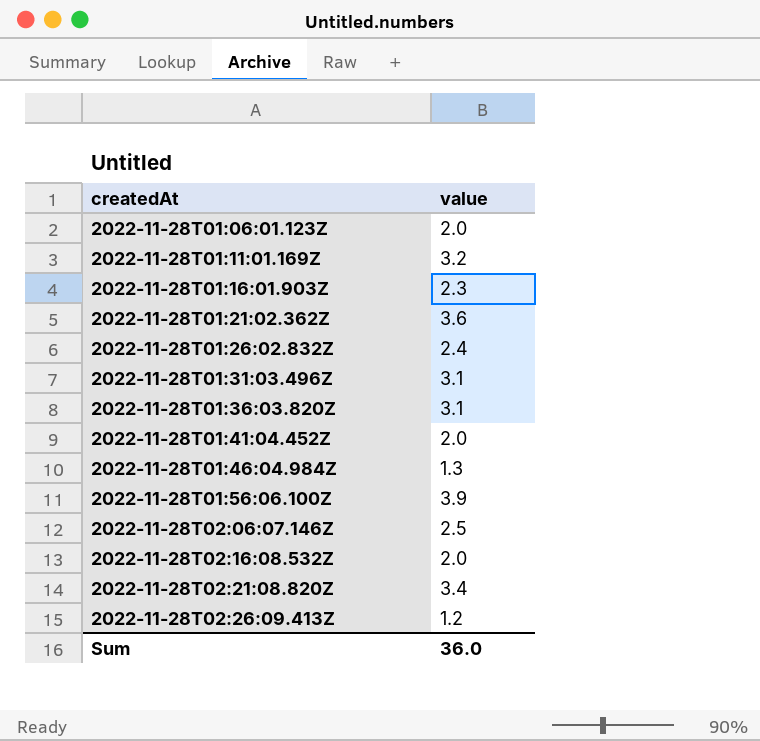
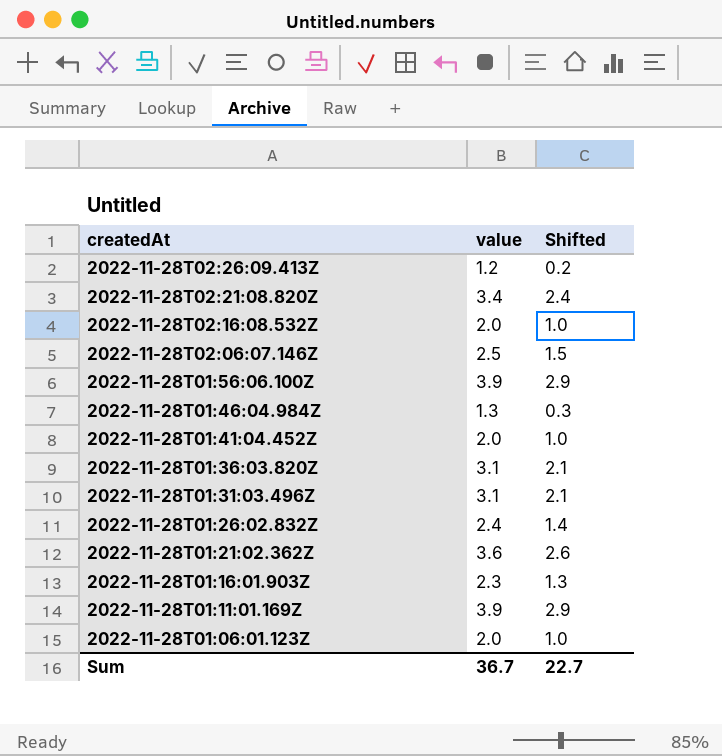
row order: createdAt ascending -> createdAt descending
column Shifted | formula: none -> [value] - 1
2022-11-28T01:11:01.169Z | value: 3.2 -> 3.9
Sum | value: 36.0 -> 36.7

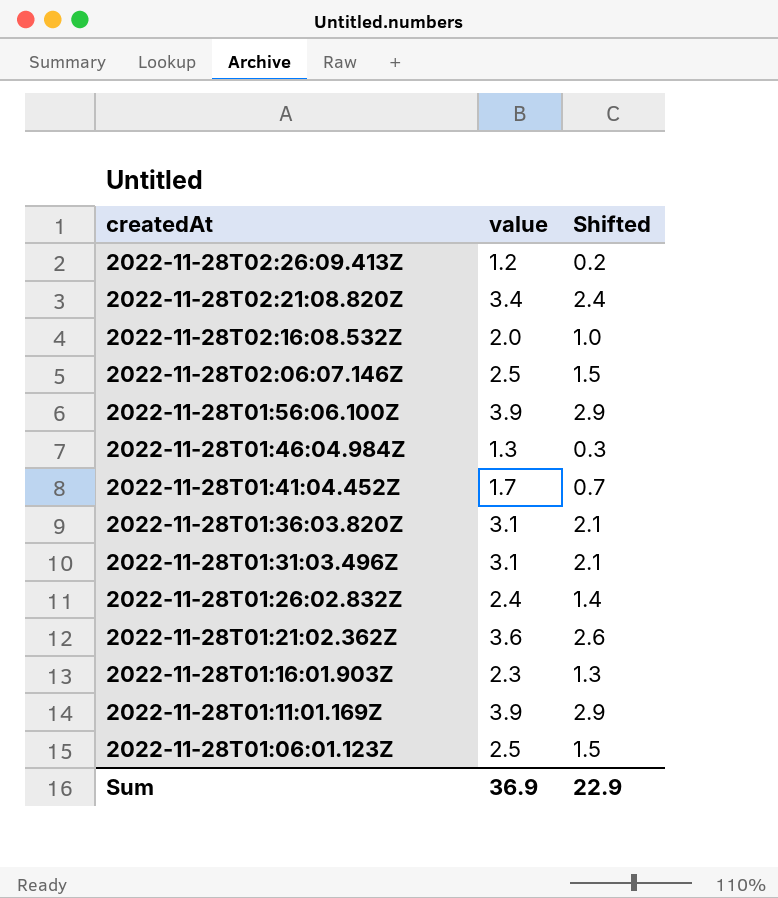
2022-11-28T01:41:04.452Z | value: 2.0 -> 1.7
2022-11-28T01:41:04.452Z | Shifted: 1.0 -> 0.7
2022-11-28T01:06:01.123Z | value: 2.0 -> 2.5
2022-11-28T01:06:01.123Z | Shifted: 1.0 -> 1.5
Sum | value: 36.7 -> 36.9
Sum | Shifted: 22.7 -> 22.9

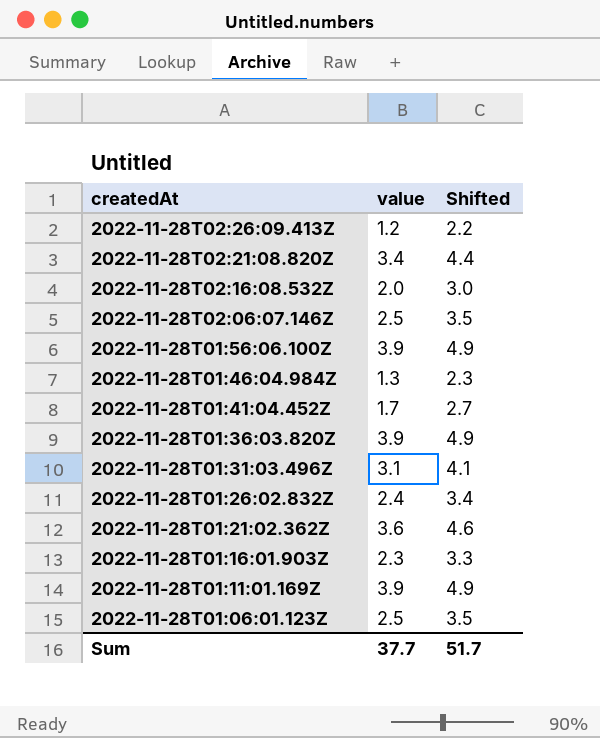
column Shifted | formula: [value] - 1 -> [value] + 1
2022-11-28T01:36:03.820Z | value: 3.1 -> 3.9
Sum | value: 36.9 -> 37.7
Sum | Shifted: 22.9 -> 51.7

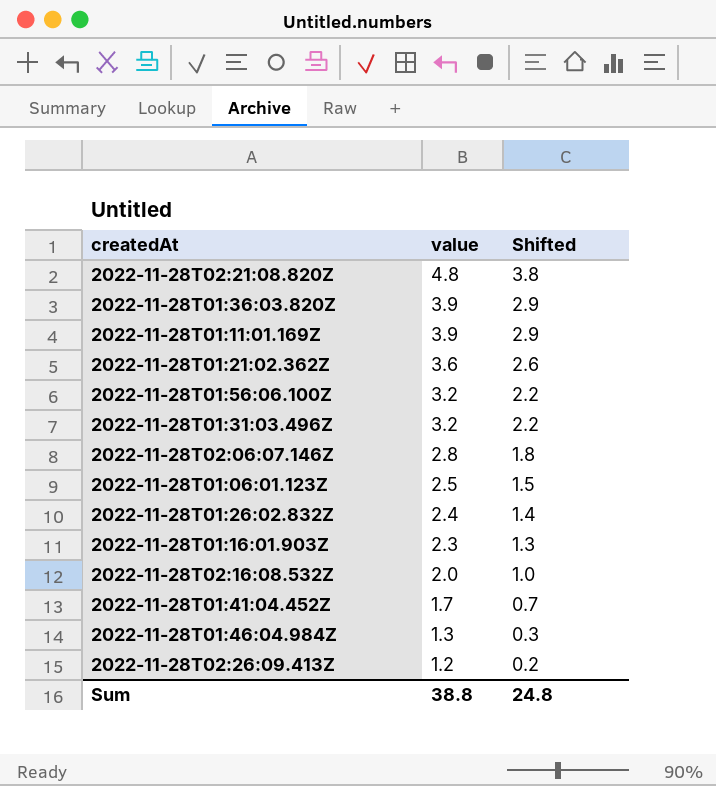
row order: createdAt descending -> value descending
column Shifted | formula: [value] + 1 -> [value] - 1
2022-11-28T02:21:08.820Z | value: 3.4 -> 4.8
2022-11-28T01:56:06.100Z | value: 3.9 -> 3.2
2022-11-28T01:31:03.496Z | value: 3.1 -> 3.2
2022-11-28T02:06:07.146Z | value: 2.5 -> 2.8
Sum | value: 37.7 -> 38.8
Sum | Shifted: 51.7 -> 24.8

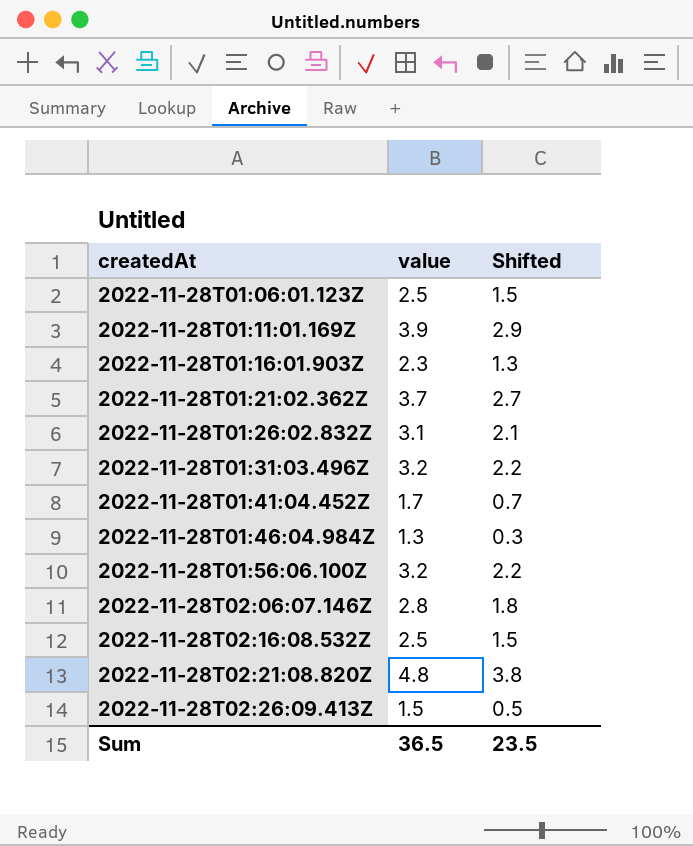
row order: value descending -> createdAt ascending
row 2022-11-28T01:36:03.820Z: 3.9 | 2.9 -> none
2022-11-28T01:21:02.362Z | value: 3.6 -> 3.7
2022-11-28T01:21:02.362Z | Shifted: 2.6 -> 2.7
2022-11-28T01:26:02.832Z | value: 2.4 -> 3.1
2022-11-28T01:26:02.832Z | Shifted: 1.4 -> 2.1
2022-11-28T02:16:08.532Z | value: 2.0 -> 2.5
2022-11-28T02:16:08.532Z | Shifted: 1.0 -> 1.5
2022-11-28T02:26:09.413Z | value: 1.2 -> 1.5
2022-11-28T02:26:09.413Z | Shifted: 0.2 -> 0.5
Sum | value: 38.8 -> 36.5
Sum | Shifted: 24.8 -> 23.5

